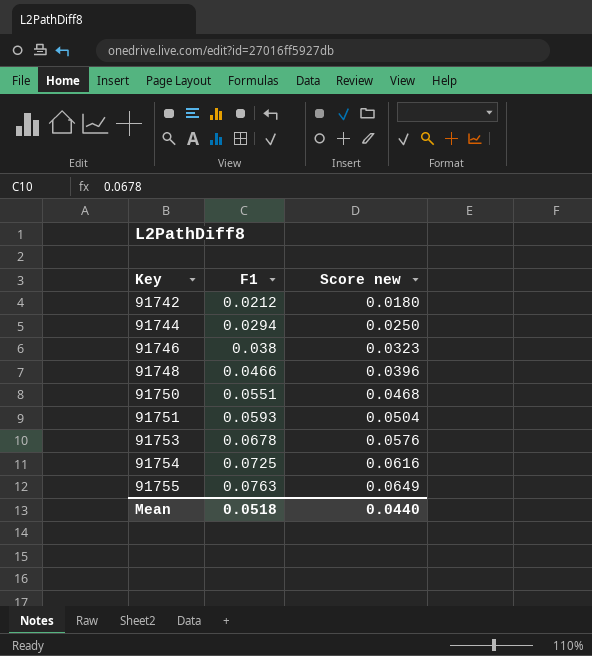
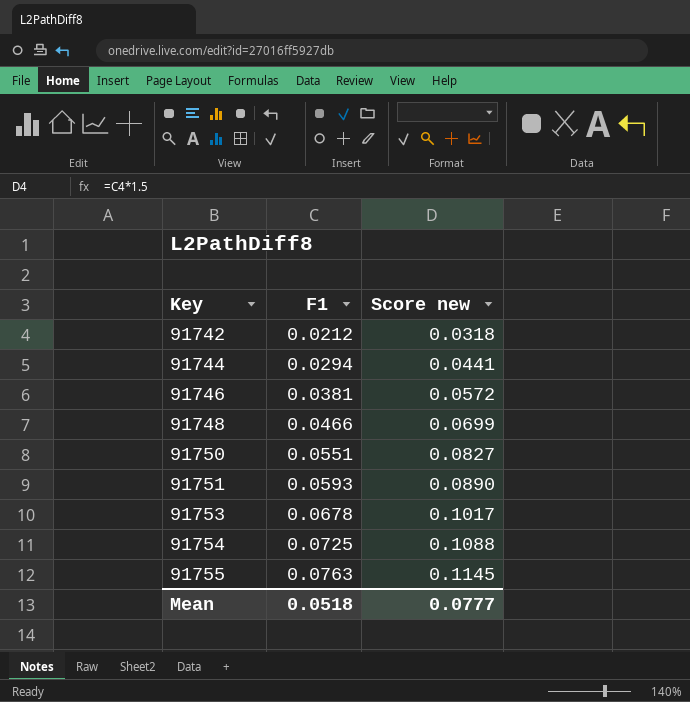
column Score new | formula: [F1] * 0.85 -> [F1] * 1.5
91746 | F1: 0.038 -> 0.0381
Mean | Score new: 0.0440 -> 0.0777

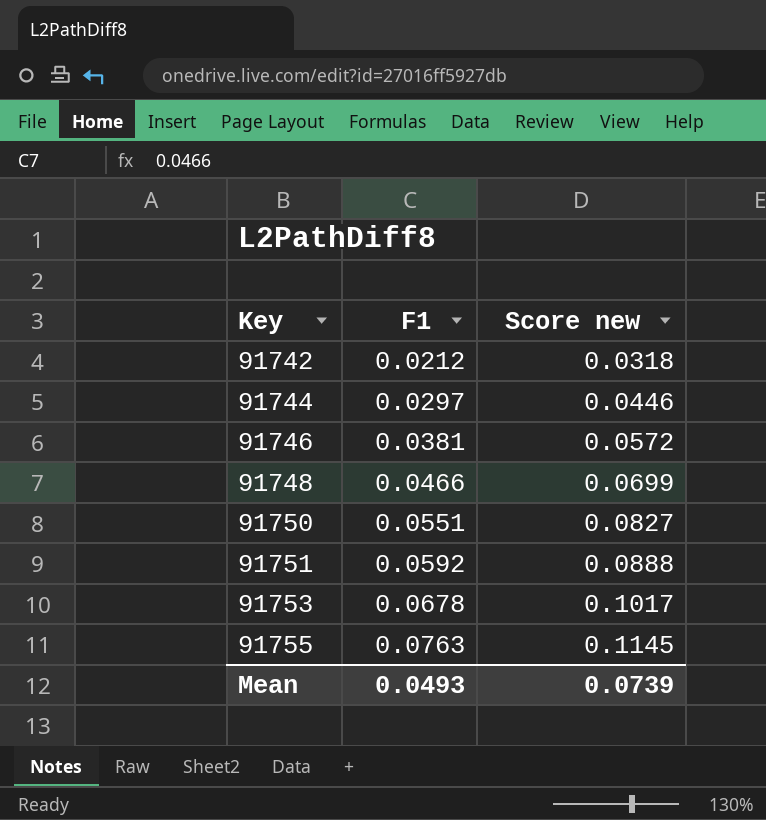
row 91754: 0.0725 | 0.1088 -> none
91744 | F1: 0.0294 -> 0.0297
91744 | Score new: 0.0441 -> 0.0446
91751 | F1: 0.0593 -> 0.0592
91751 | Score new: 0.0890 -> 0.0888
Mean | F1: 0.0518 -> 0.0493
Mean | Score new: 0.0777 -> 0.0739

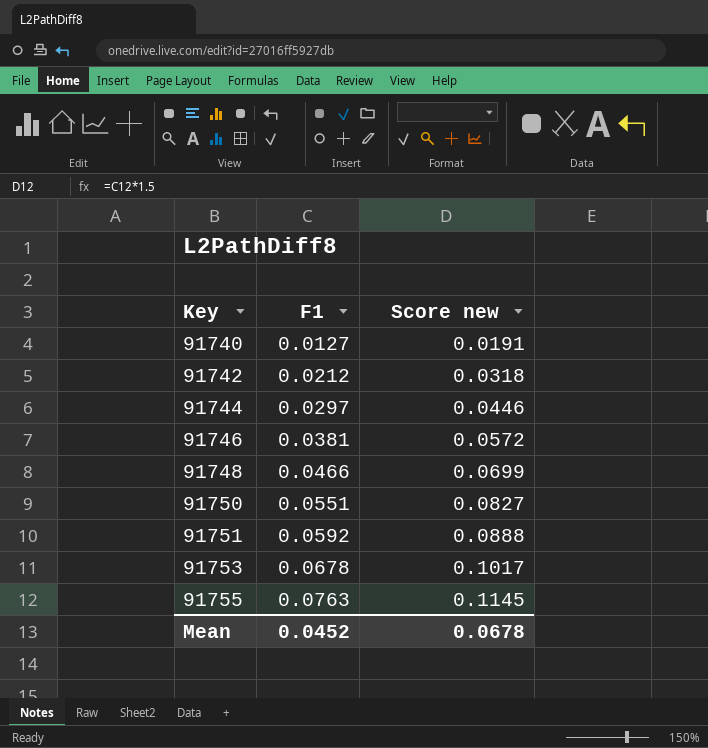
row 91740: none -> 0.0127 | 0.0191
Mean | F1: 0.0493 -> 0.0452
Mean | Score new: 0.0739 -> 0.0678

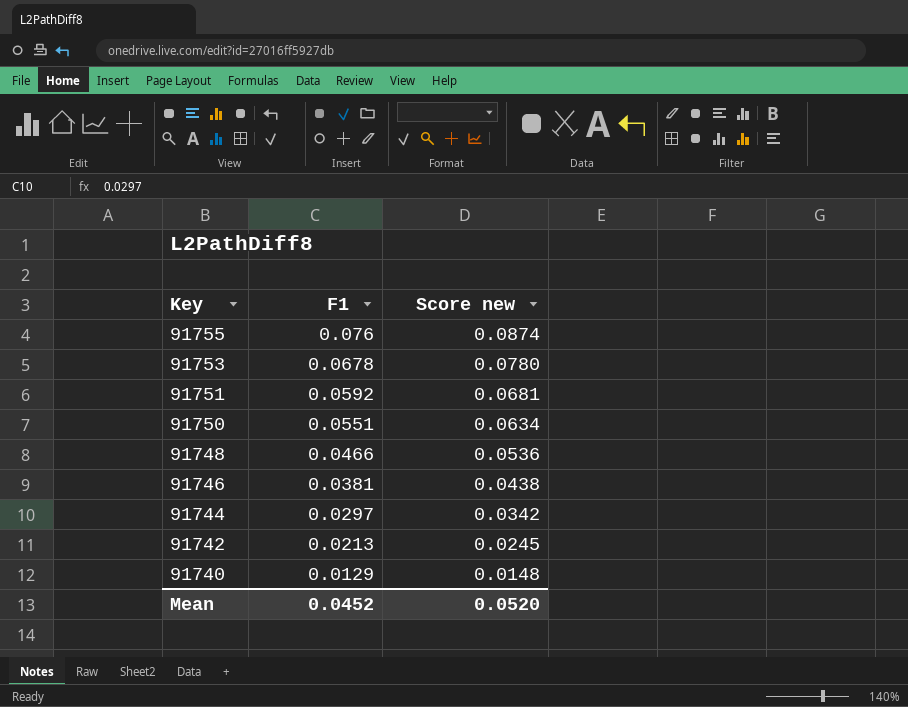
row order: Key ascending -> Key descending
column Score new | formula: [F1] * 1.5 -> [F1] * 1.15
91755 | F1: 0.0763 -> 0.076
91742 | F1: 0.0212 -> 0.0213
91740 | F1: 0.0127 -> 0.0129
Mean | Score new: 0.0678 -> 0.0520

